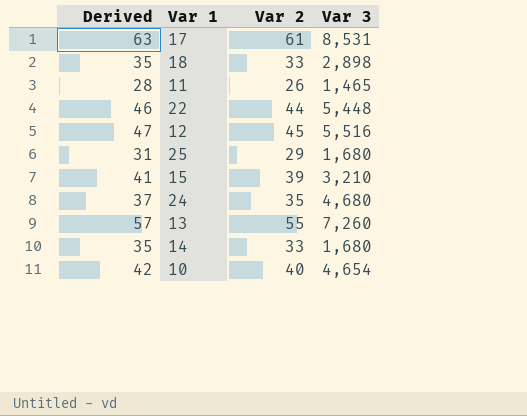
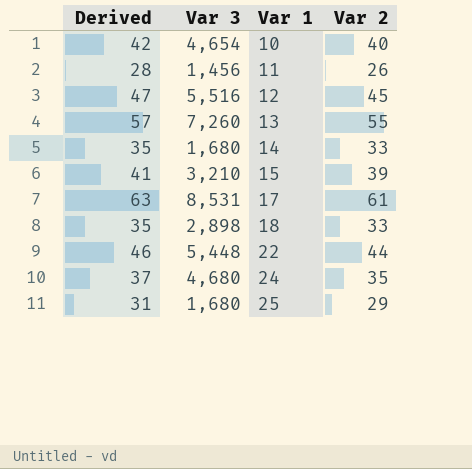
row order: none -> Var 1 ascending
column Var 3 | position: 4 -> 2
11 | Var 3: 1,465 -> 1,456

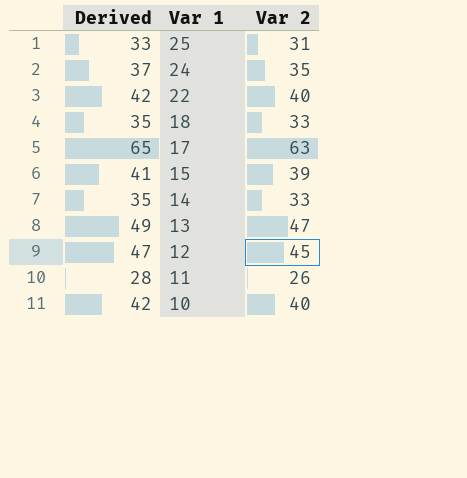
row order: Var 1 ascending -> Var 1 descending
column Var 3 | position: 2 -> none
25 | Derived: 31 -> 33
25 | Var 2: 29 -> 31
22 | Derived: 46 -> 42
22 | Var 2: 44 -> 40
17 | Derived: 63 -> 65
17 | Var 2: 61 -> 63
13 | Derived: 57 -> 49
13 | Var 2: 55 -> 47

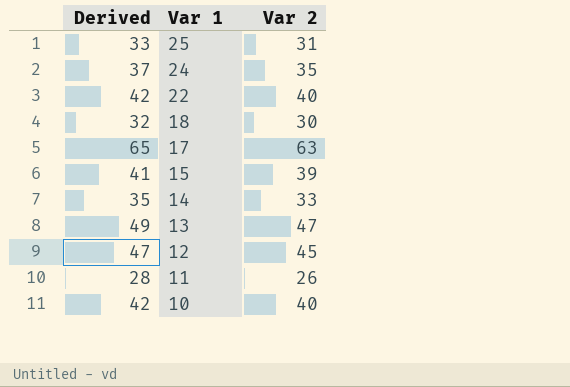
18 | Derived: 35 -> 32
18 | Var 2: 33 -> 30

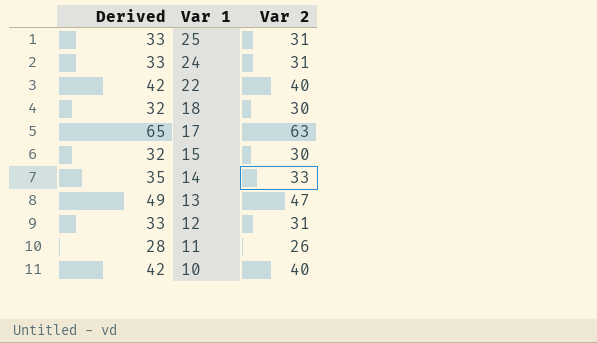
24 | Derived: 37 -> 33
24 | Var 2: 35 -> 31
15 | Derived: 41 -> 32
15 | Var 2: 39 -> 30
12 | Derived: 47 -> 33
12 | Var 2: 45 -> 31

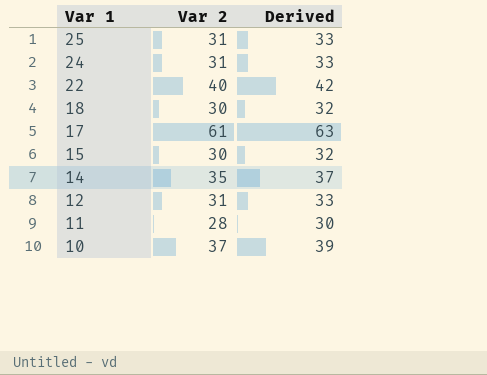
column Derived | position: 1 -> 3
row 13: 49 | 47 -> none
17 | Var 2: 63 -> 61
17 | Derived: 65 -> 63
14 | Var 2: 33 -> 35
14 | Derived: 35 -> 37
11 | Var 2: 26 -> 28
11 | Derived: 28 -> 30
10 | Var 2: 40 -> 37
10 | Derived: 42 -> 39

